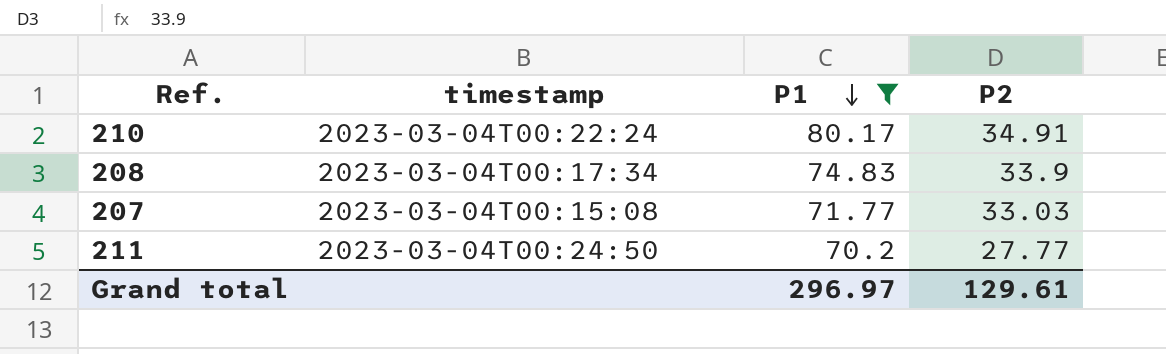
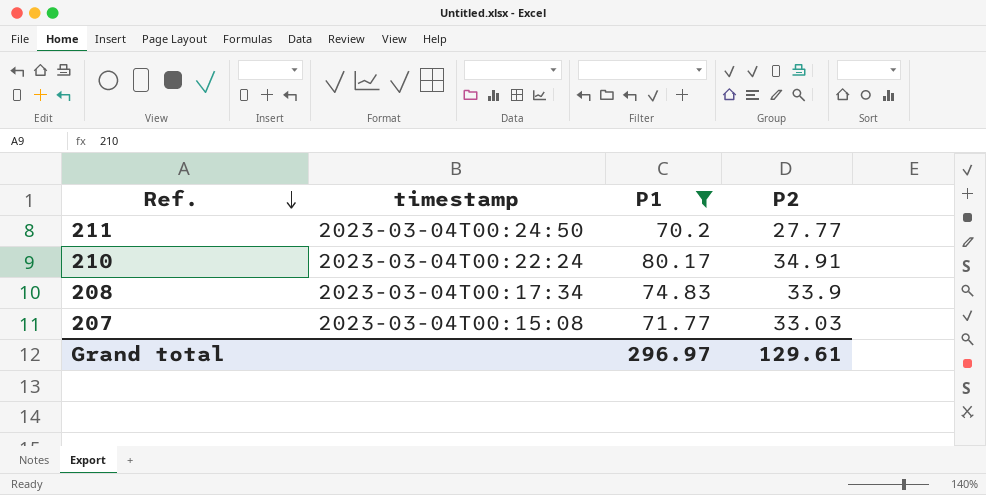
row order: P1 descending -> Ref. descending

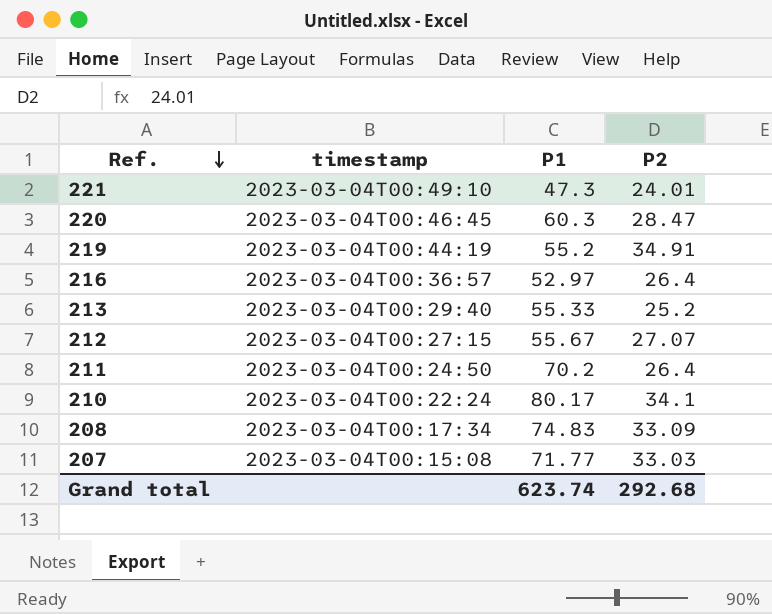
filter: P1 >= 70.2 -> none
211 | P2: 27.77 -> 26.4
210 | P2: 34.91 -> 34.1
208 | P2: 33.9 -> 33.09
Grand total | P1: 296.97 -> 623.74
Grand total | P2: 129.61 -> 292.68

